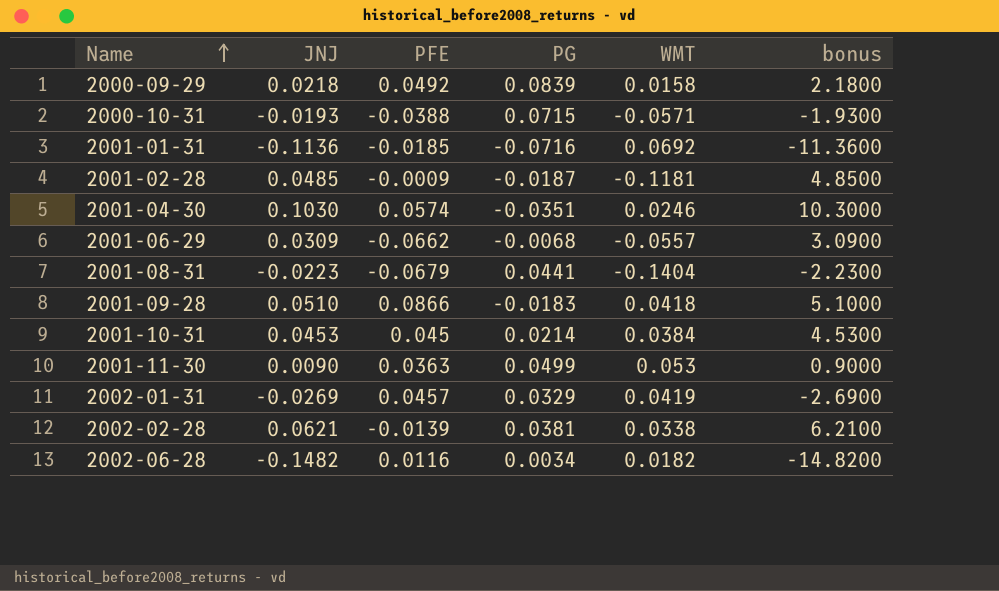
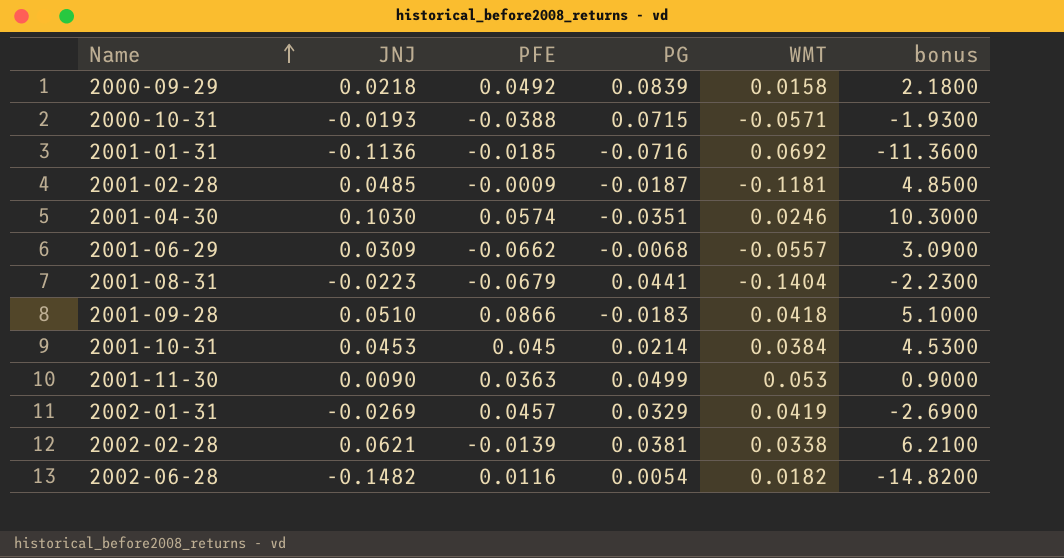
2002-06-28 | PG: 0.0034 -> 0.0054

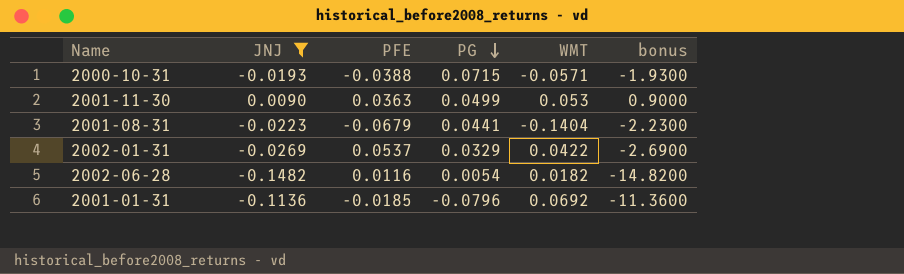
filter: none -> JNJ <= 0.0090
row order: Name ascending -> PG descending
2002-01-31 | PFE: 0.0457 -> 0.0537
2002-01-31 | WMT: 0.0419 -> 0.0422
2001-01-31 | PG: -0.0716 -> -0.0796

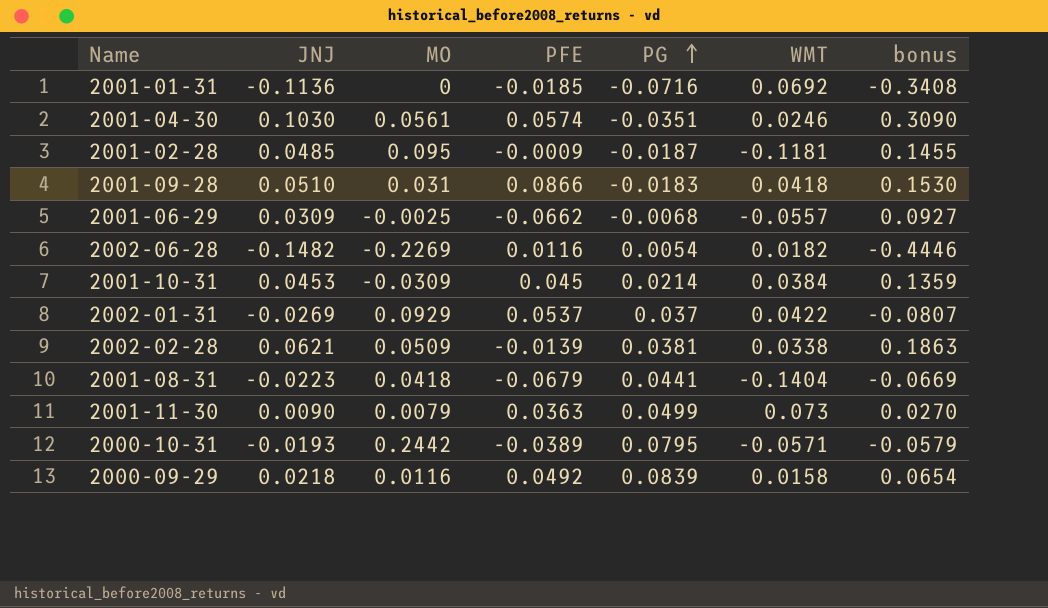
filter: JNJ <= 0.0090 -> none
row order: PG descending -> PG ascending
column MO | position: none -> 3
column bonus | formula: [JNJ] * 100 -> [JNJ] * 3
2001-01-31 | PG: -0.0796 -> -0.0716
2002-01-31 | PG: 0.0329 -> 0.037
2001-11-30 | WMT: 0.053 -> 0.073
2000-10-31 | PFE: -0.0388 -> -0.0389
2000-10-31 | PG: 0.0715 -> 0.0795

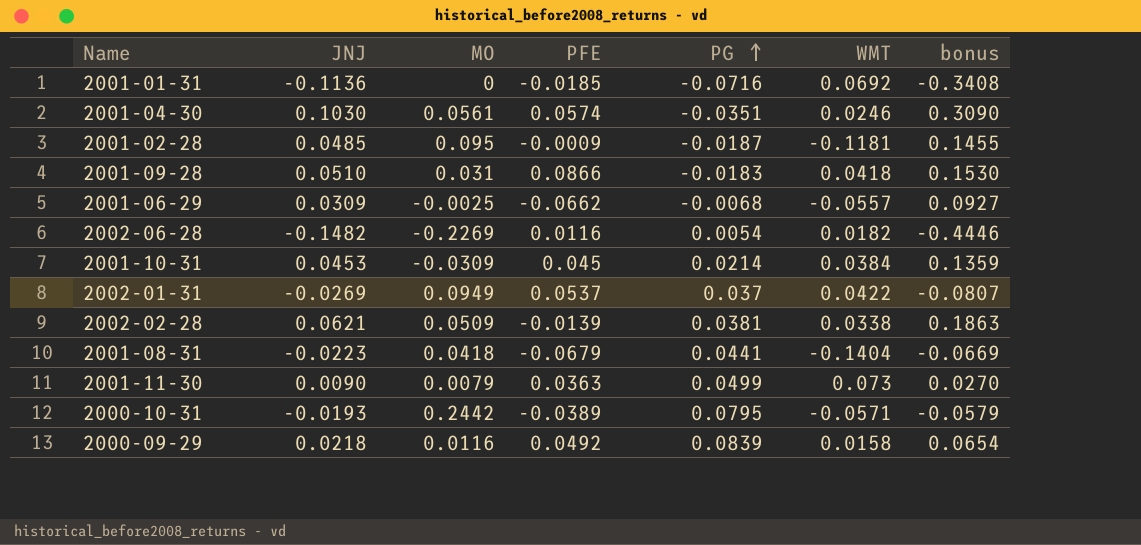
2002-01-31 | MO: 0.0929 -> 0.0949

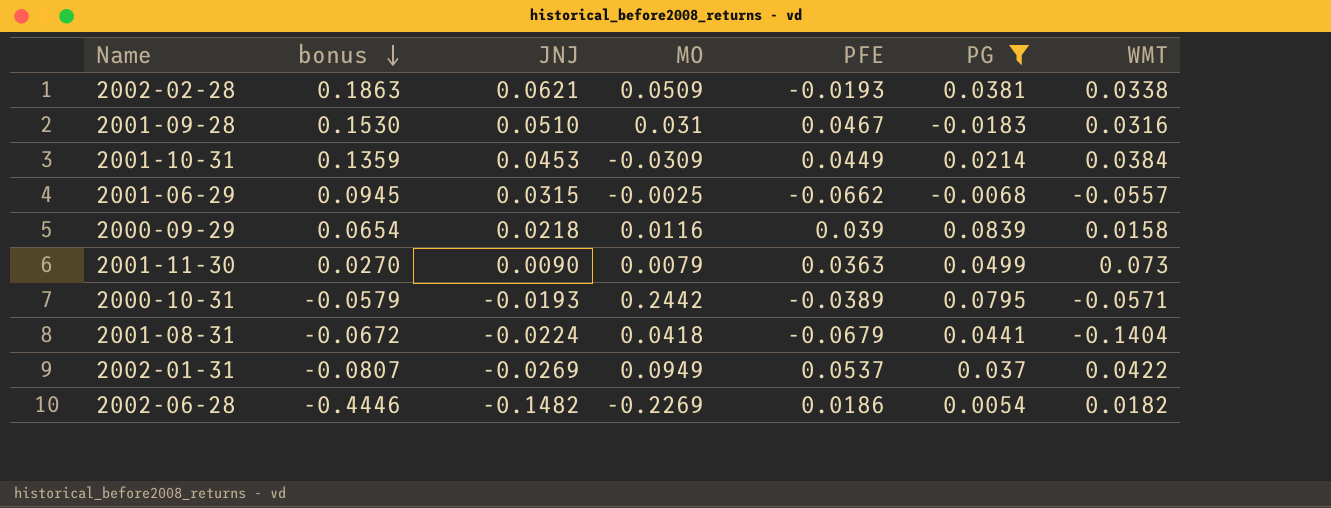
filter: none -> PG >= -0.0183
row order: PG ascending -> bonus descending
column bonus | position: 7 -> 2
2002-02-28 | PFE: -0.0139 -> -0.0193
2001-09-28 | PFE: 0.0866 -> 0.0467
2001-09-28 | WMT: 0.0418 -> 0.0316
2001-10-31 | PFE: 0.045 -> 0.0449
2001-06-29 | bonus: 0.0927 -> 0.0945
2001-06-29 | JNJ: 0.0309 -> 0.0315
2000-09-29 | PFE: 0.0492 -> 0.039
2001-08-31 | bonus: -0.0669 -> -0.0672
2001-08-31 | JNJ: -0.0223 -> -0.0224
2002-06-28 | PFE: 0.0116 -> 0.0186

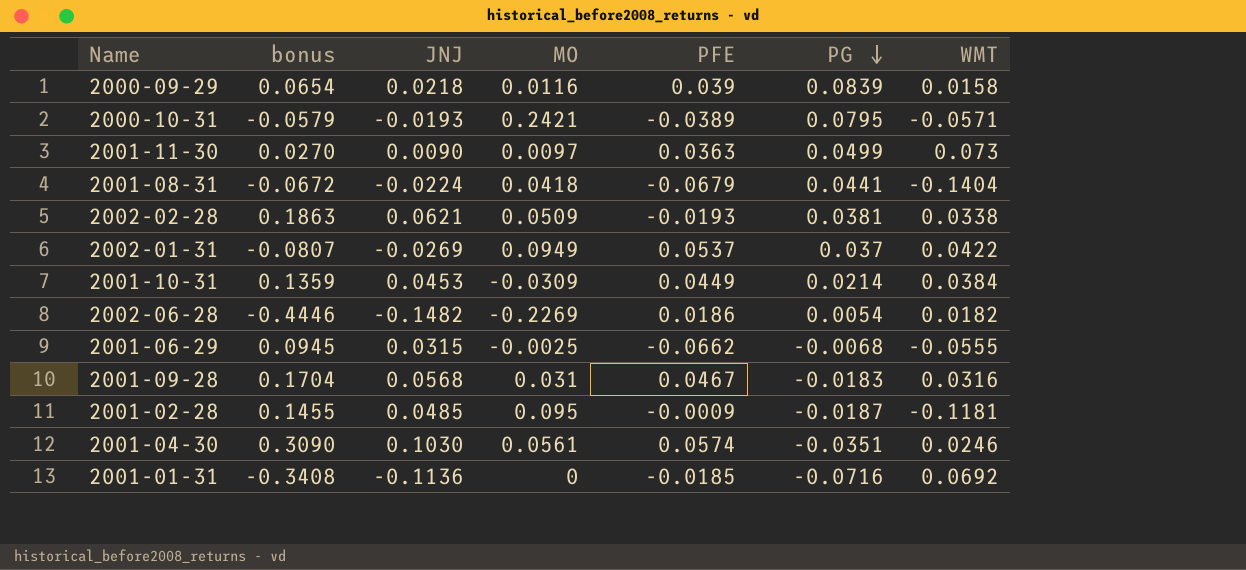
filter: PG >= -0.0183 -> none
row order: bonus descending -> PG descending
2000-10-31 | MO: 0.2442 -> 0.2421
2001-11-30 | MO: 0.0079 -> 0.0097
2001-06-29 | WMT: -0.0557 -> -0.0555
2001-09-28 | bonus: 0.1530 -> 0.1704
2001-09-28 | JNJ: 0.0510 -> 0.0568

